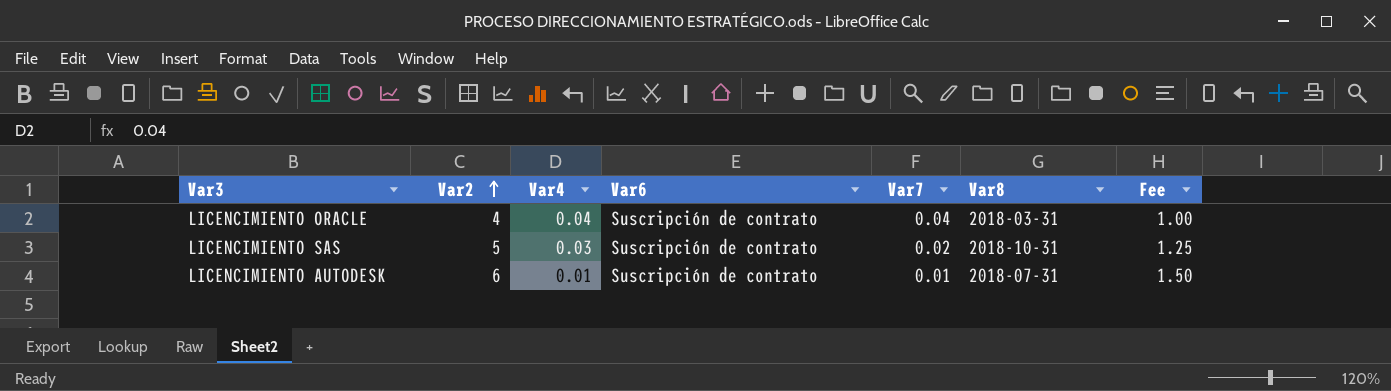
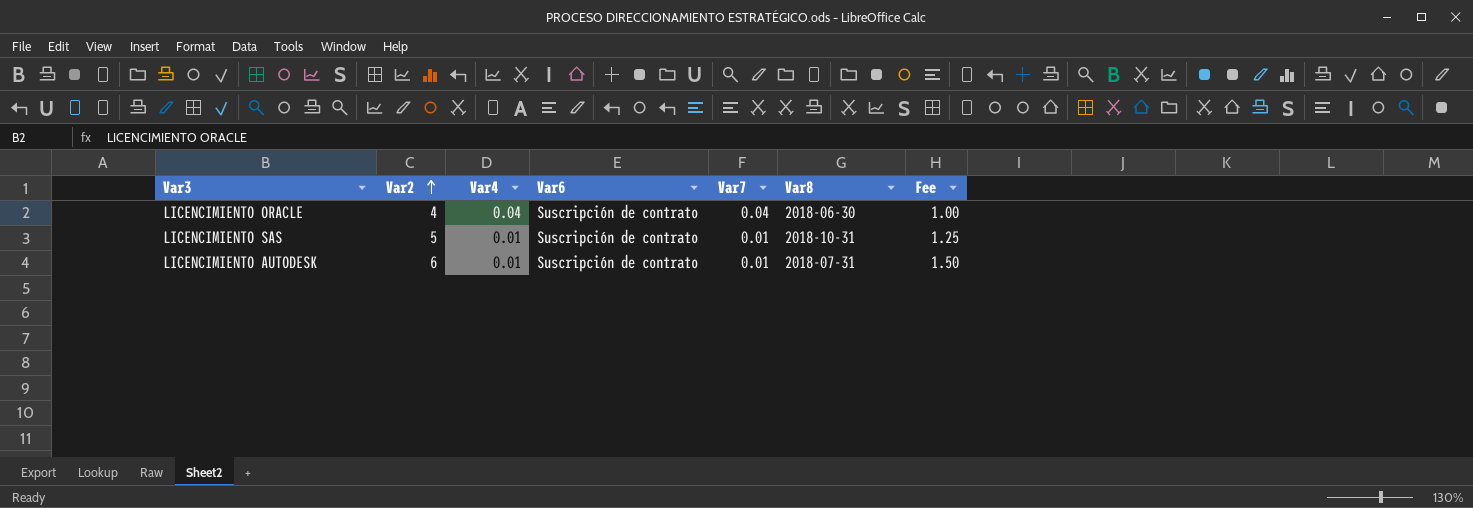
LICENCIMIENTO ORACLE | Var8: 2018-03-31 -> 2018-06-30
LICENCIMIENTO SAS | Var4: 0.03 -> 0.01
LICENCIMIENTO SAS | Var7: 0.02 -> 0.01

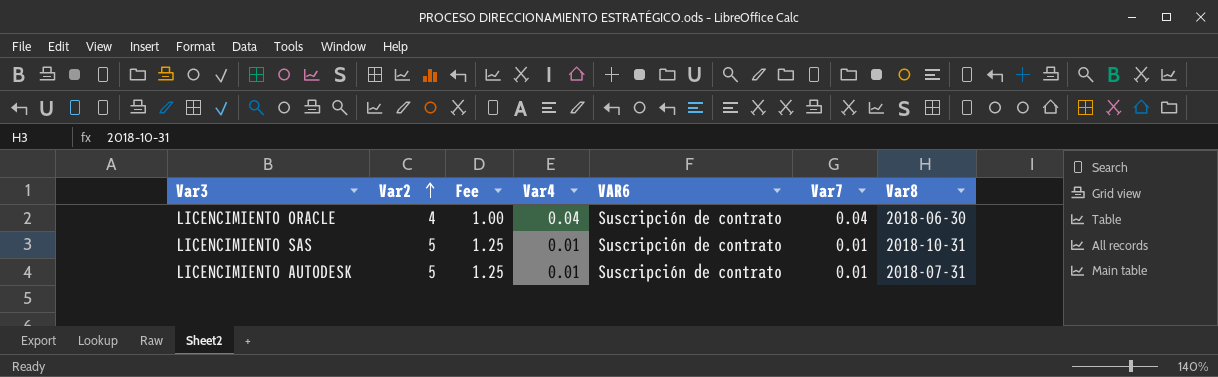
column Fee | position: 7 -> 3
column name: Var6 -> VAR6
LICENCIMIENTO AUTODESK | Var2: 6 -> 5
LICENCIMIENTO AUTODESK | Fee: 1.50 -> 1.25

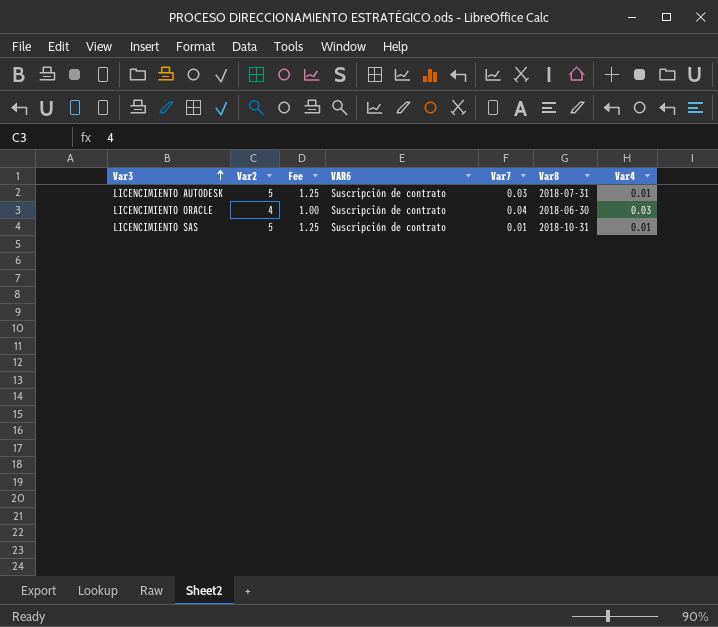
row order: Var2 ascending -> Var3 ascending
column Var4 | position: 4 -> 7
LICENCIMIENTO AUTODESK | Var7: 0.01 -> 0.03
LICENCIMIENTO ORACLE | Var4: 0.04 -> 0.03

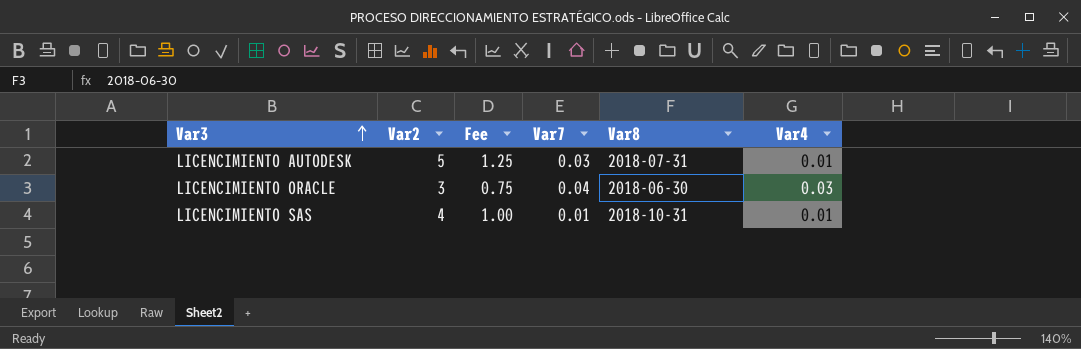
column VAR6 | position: 4 -> none
LICENCIMIENTO ORACLE | Var2: 4 -> 3
LICENCIMIENTO ORACLE | Fee: 1.00 -> 0.75
LICENCIMIENTO SAS | Var2: 5 -> 4
LICENCIMIENTO SAS | Fee: 1.25 -> 1.00

